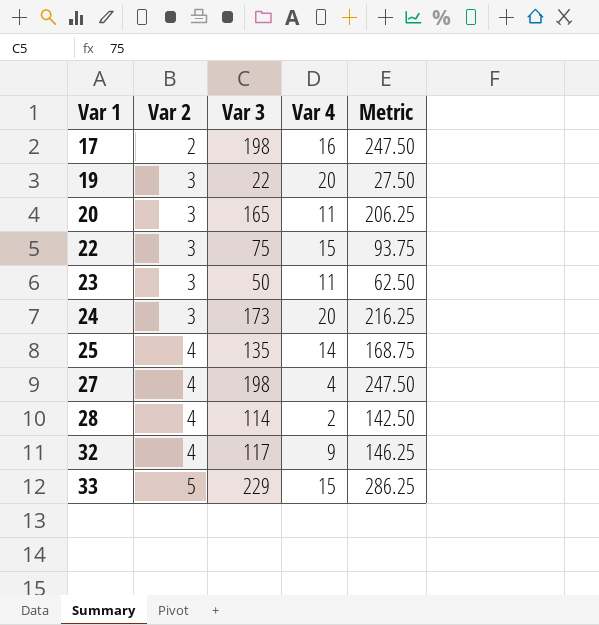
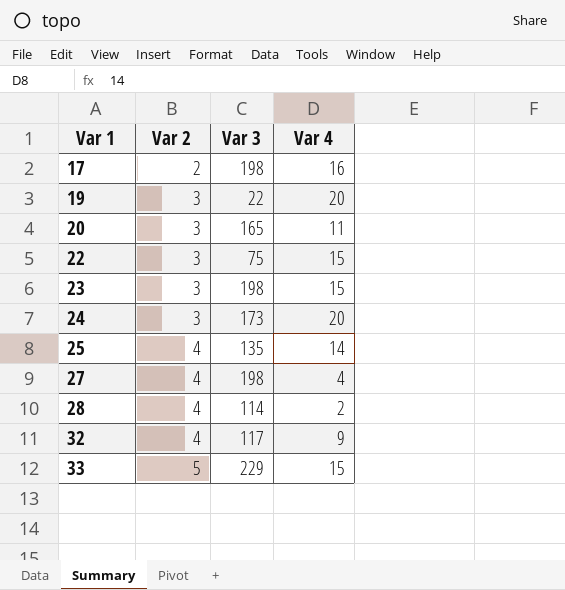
column Metric | formula: [Var 3] * 1.25 -> none
23 | Var 3: 50 -> 198
23 | Var 4: 11 -> 15

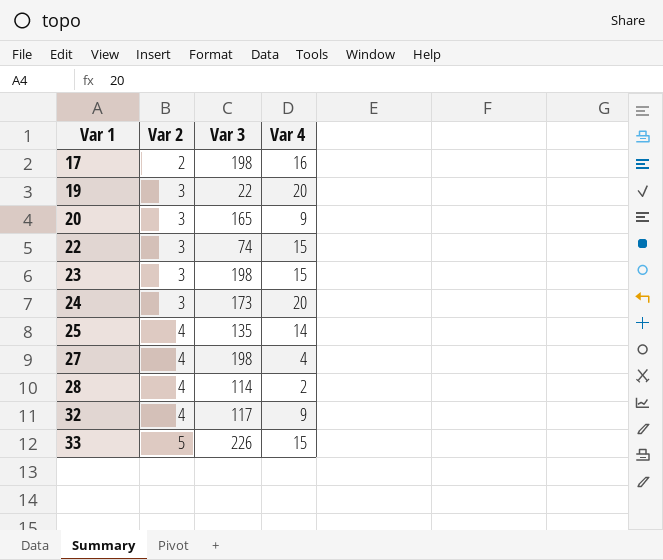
20 | Var 4: 11 -> 9
22 | Var 3: 75 -> 74
33 | Var 3: 229 -> 226

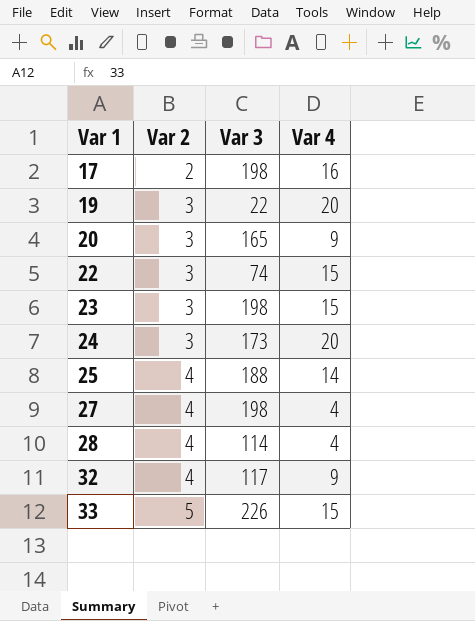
25 | Var 3: 135 -> 188
28 | Var 4: 2 -> 4

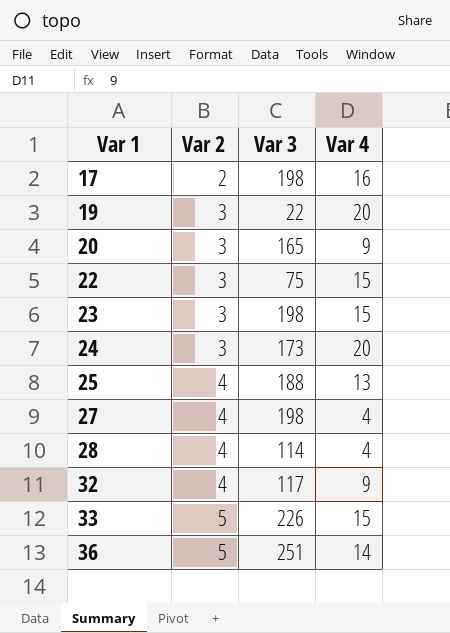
22 | Var 3: 74 -> 75
25 | Var 4: 14 -> 13
row 36: none -> 5 | 251 | 14

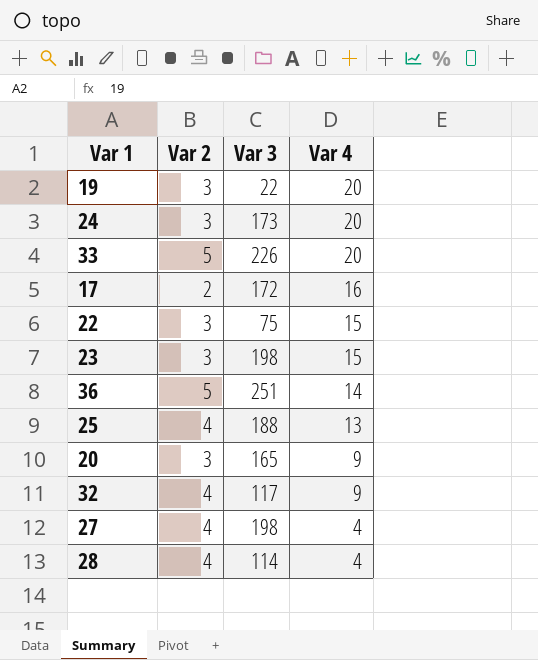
row order: Var 1 ascending -> Var 4 descending
33 | Var 4: 15 -> 20
17 | Var 3: 198 -> 172

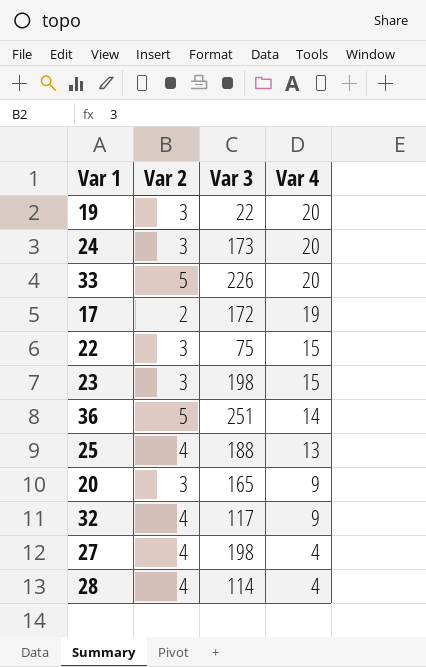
17 | Var 4: 16 -> 19

